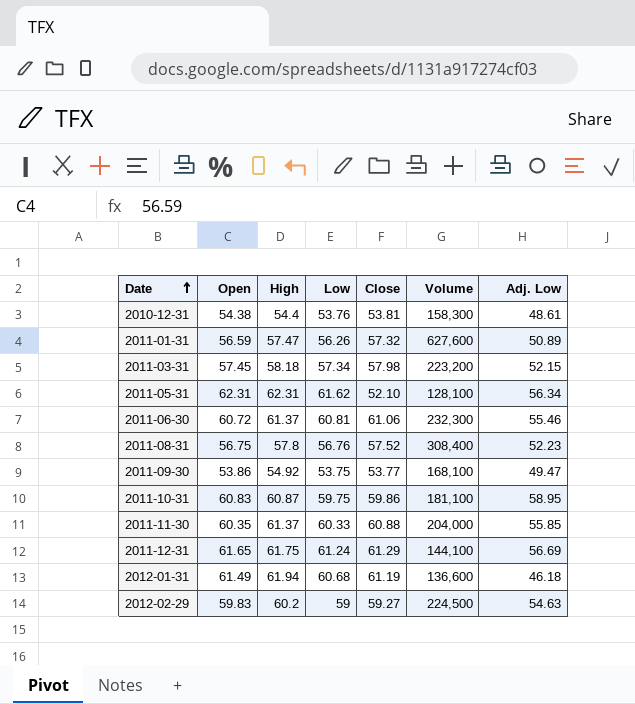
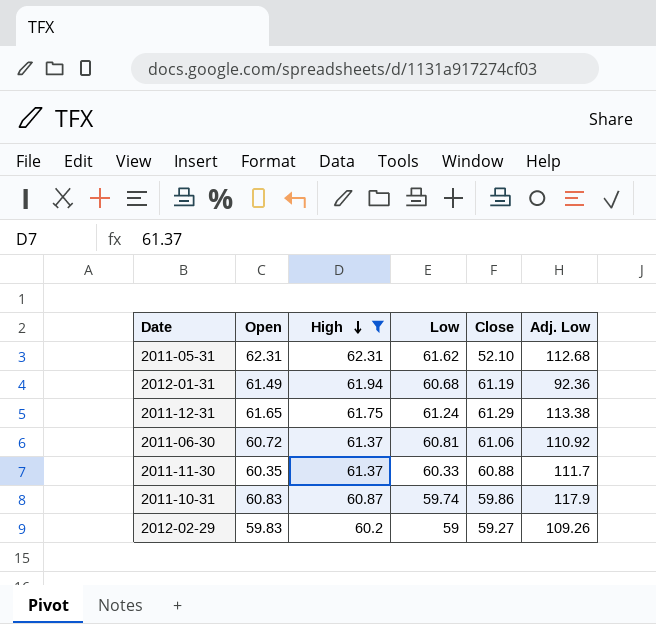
filter: none -> High >= 60.2
row order: Date ascending -> High descending
column Volume | position: 6 -> none
2011-05-31 | Adj. Low: 56.34 -> 112.68
2012-01-31 | Adj. Low: 46.18 -> 92.36
2011-12-31 | Adj. Low: 56.69 -> 113.38
2011-06-30 | Adj. Low: 55.46 -> 110.92
2011-11-30 | Adj. Low: 55.85 -> 111.7
2011-10-31 | Low: 59.75 -> 59.74
2011-10-31 | Adj. Low: 58.95 -> 117.9
2012-02-29 | Adj. Low: 54.63 -> 109.26

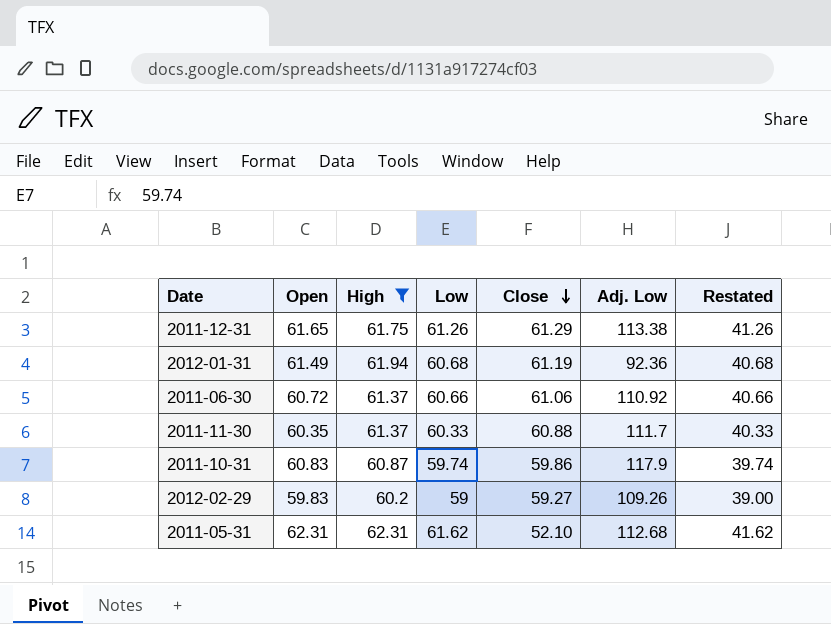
row order: High descending -> Close descending
column Restated | formula: none -> [Low] - 20
2011-12-31 | Low: 61.24 -> 61.26
2011-06-30 | Low: 60.81 -> 60.66

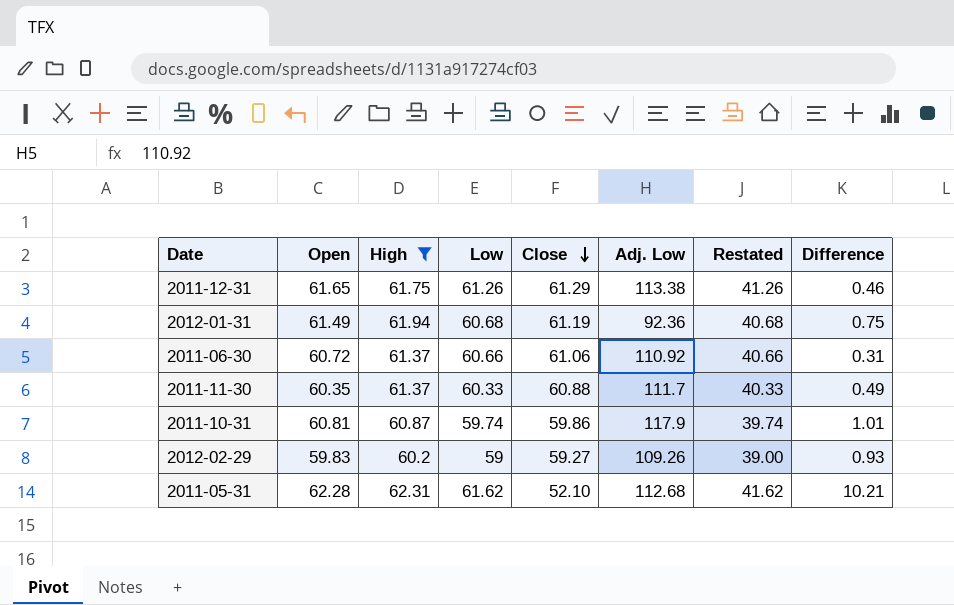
column Difference | formula: none -> [High] - [Close]
2011-10-31 | Open: 60.83 -> 60.81
2011-05-31 | Open: 62.31 -> 62.28

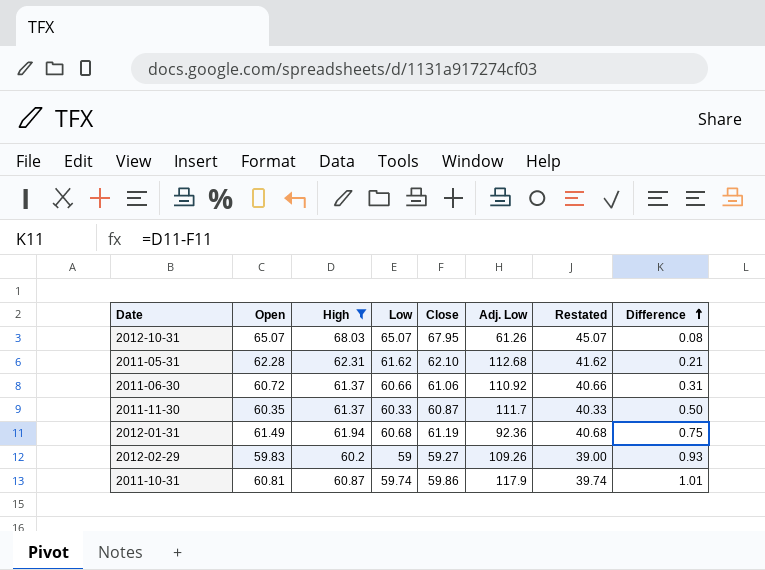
row order: Close descending -> Difference ascending
row 2011-12-31: 61.65 | 61.75 | 61.26 | 61.29 | 113.38 | 41.26 | 0.46 -> none
row 2012-10-31: none -> 65.07 | 68.03 | 65.07 | 67.95 | 61.26 | 45.07 | 0.08
2011-05-31 | Close: 52.10 -> 62.10
2011-05-31 | Difference: 10.21 -> 0.21
2011-11-30 | Close: 60.88 -> 60.87
2011-11-30 | Difference: 0.49 -> 0.50

